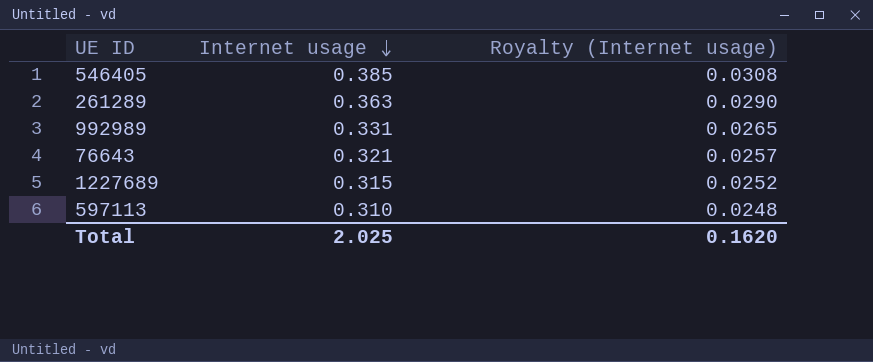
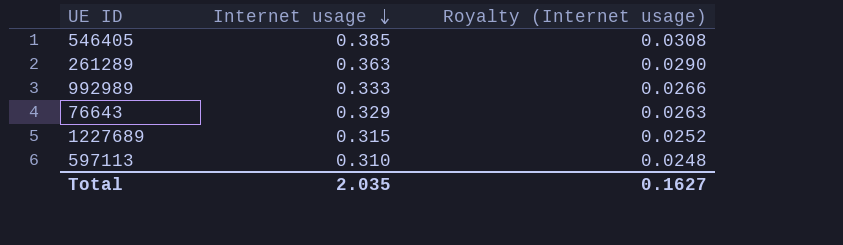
992989 | Internet usage: 0.331 -> 0.333
992989 | Royalty (Internet usage): 0.0265 -> 0.0266
76643 | Internet usage: 0.321 -> 0.329
76643 | Royalty (Internet usage): 0.0257 -> 0.0263
Total | Internet usage: 2.025 -> 2.035
Total | Royalty (Internet usage): 0.1620 -> 0.1627

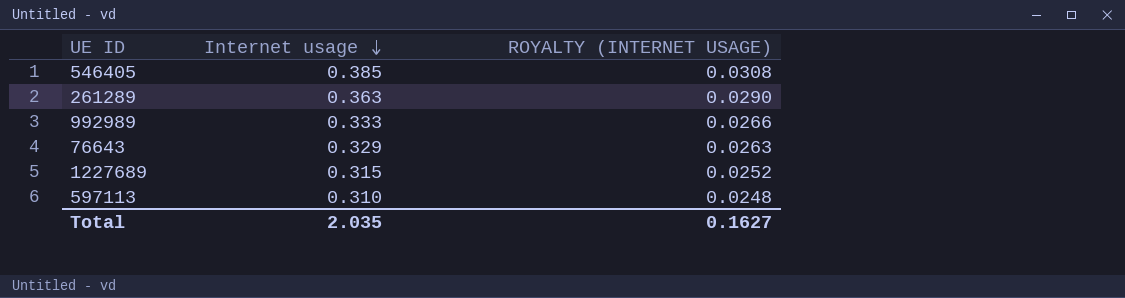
column name: Royalty (Internet usage) -> ROYALTY (INTERNET USAGE)

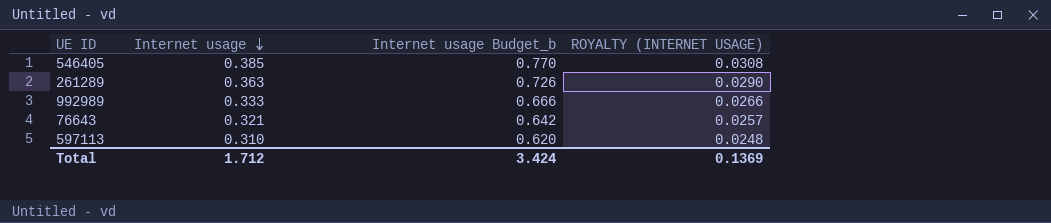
column Internet usage Budget_b | formula: none -> [Internet usage] * 2
row 1227689: 0.315 | 0.0252 -> none
76643 | Internet usage: 0.329 -> 0.321
76643 | ROYALTY (INTERNET USAGE): 0.0263 -> 0.0257
Total | Internet usage: 2.035 -> 1.712
Total | ROYALTY (INTERNET USAGE): 0.1627 -> 0.1369

